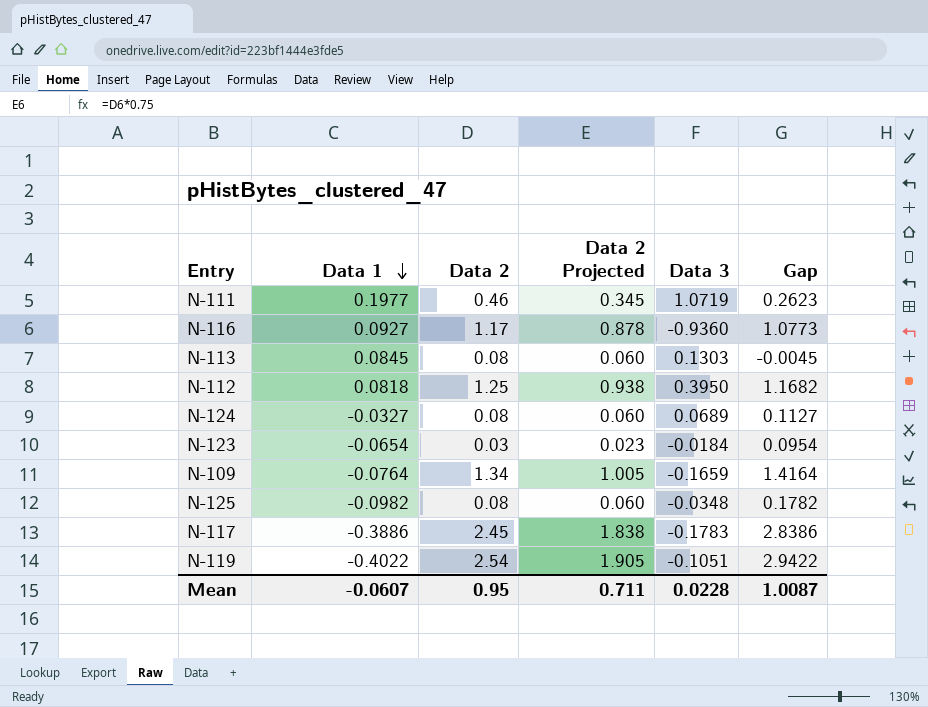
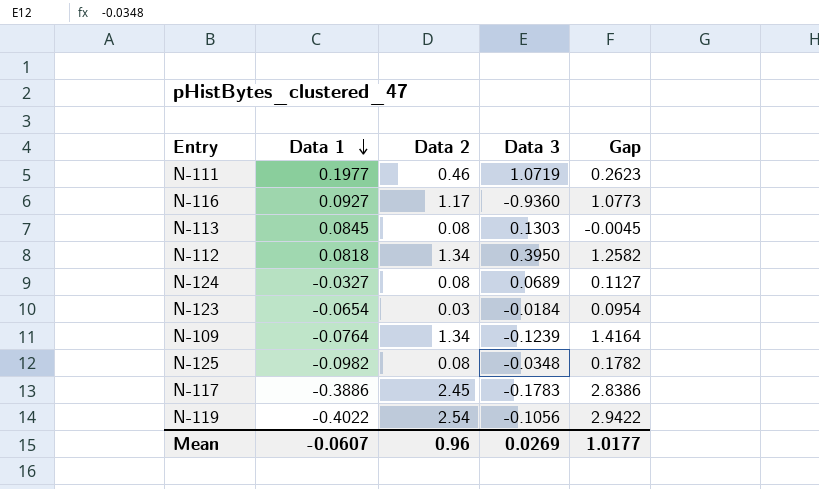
column Data 2 Projected | formula: [Data 2] * 0.75 -> none
N-112 | Data 2: 1.25 -> 1.34
N-112 | Gap: 1.1682 -> 1.2582
N-109 | Data 3: -0.1659 -> -0.1239
N-119 | Data 3: -0.1051 -> -0.1056
Mean | Data 2: 0.95 -> 0.96
Mean | Data 3: 0.0228 -> 0.0269
Mean | Gap: 1.0087 -> 1.0177

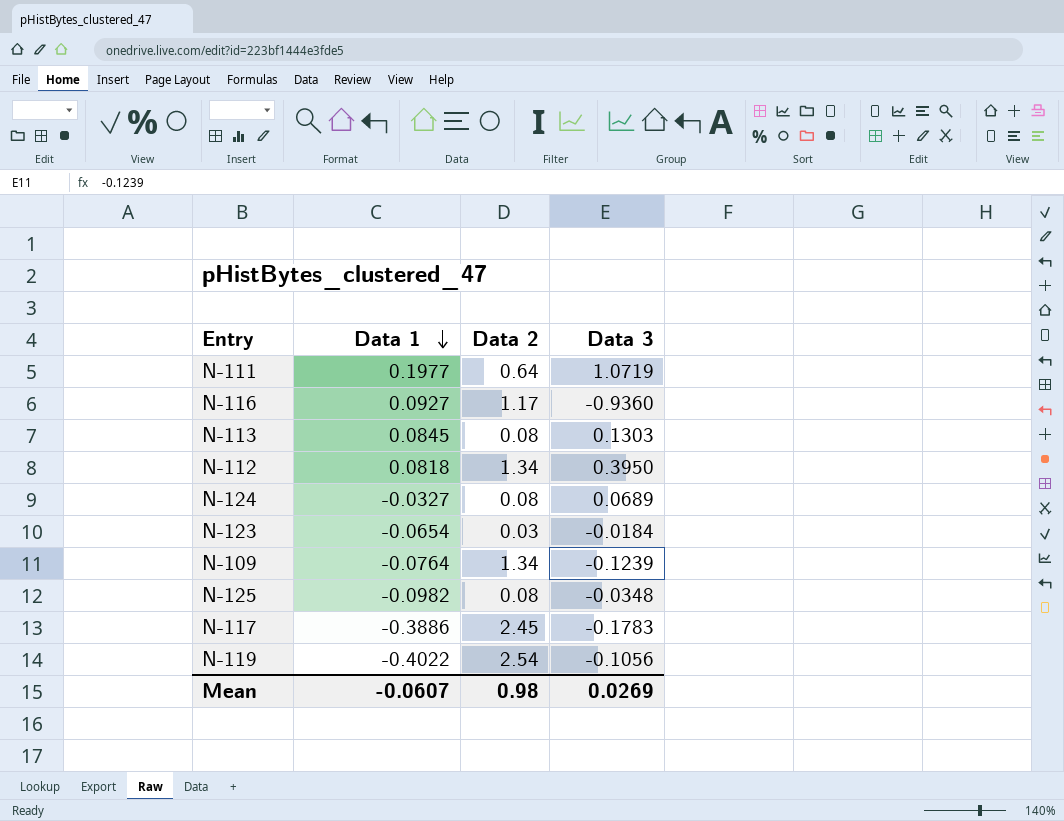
column Gap | formula: [Data 2] - [Data 1] -> none
N-111 | Data 2: 0.46 -> 0.64
Mean | Data 2: 0.96 -> 0.98

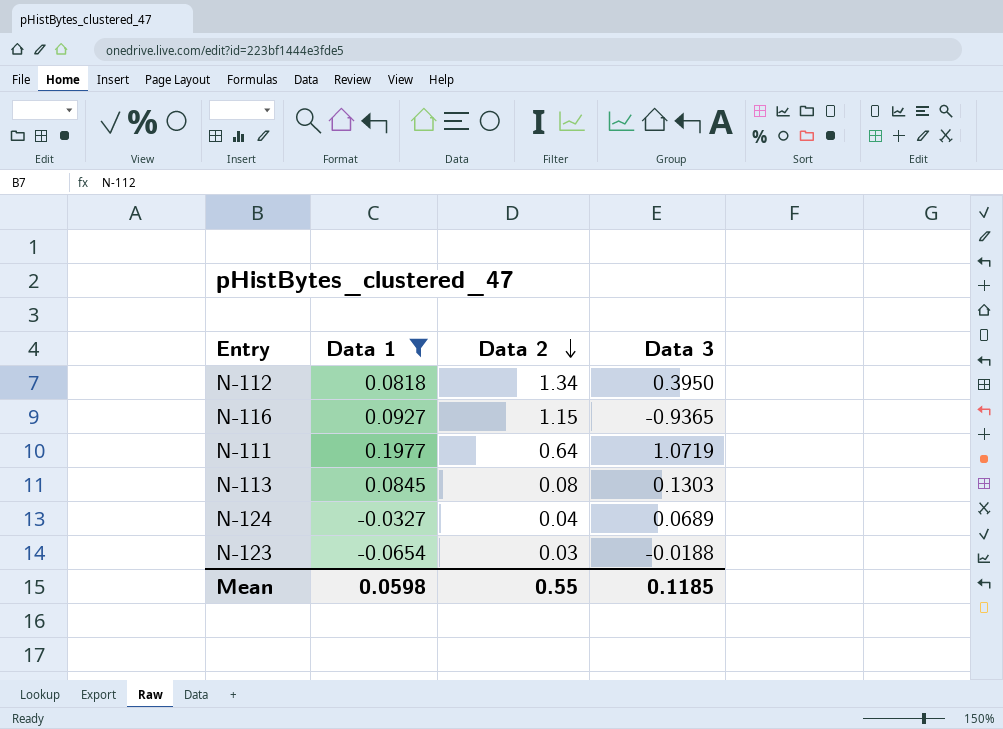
filter: none -> Data 1 >= -0.0654
row order: Data 1 descending -> Data 2 descending
N-116 | Data 2: 1.17 -> 1.15
N-116 | Data 3: -0.9360 -> -0.9365
N-124 | Data 2: 0.08 -> 0.04
N-123 | Data 3: -0.0184 -> -0.0188
Mean | Data 1: -0.0607 -> 0.0598
Mean | Data 2: 0.98 -> 0.55
Mean | Data 3: 0.0269 -> 0.1185

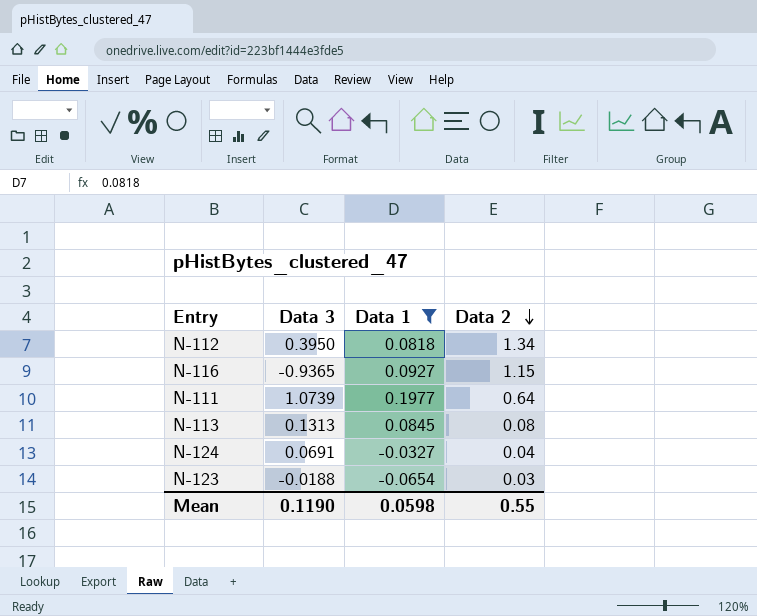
column Data 3 | position: 4 -> 2
N-111 | Data 3: 1.0719 -> 1.0739
N-113 | Data 3: 0.1303 -> 0.1313
N-124 | Data 3: 0.0689 -> 0.0691
Mean | Data 3: 0.1185 -> 0.1190

